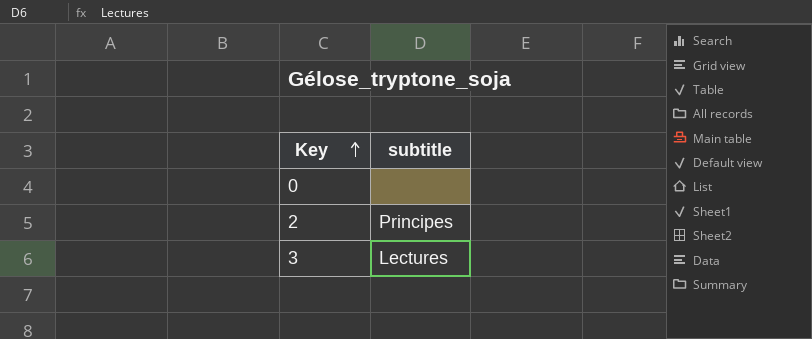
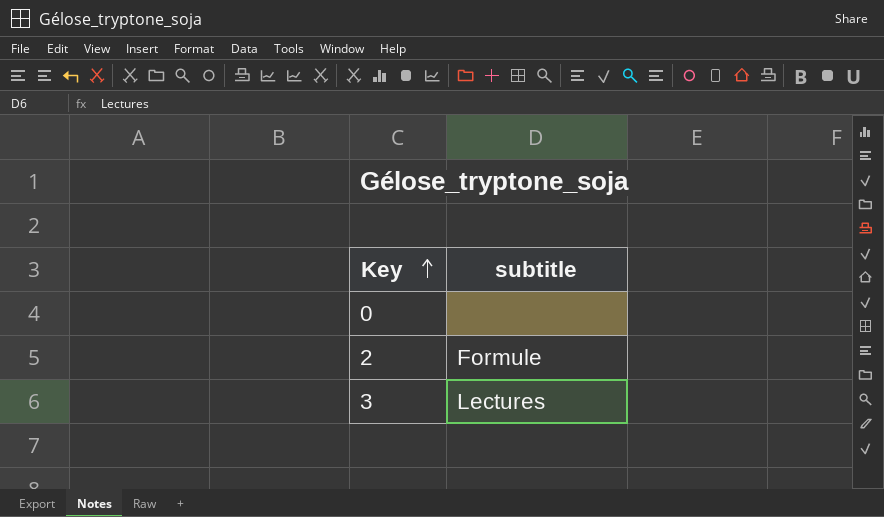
2 | subtitle: Principes -> Formule

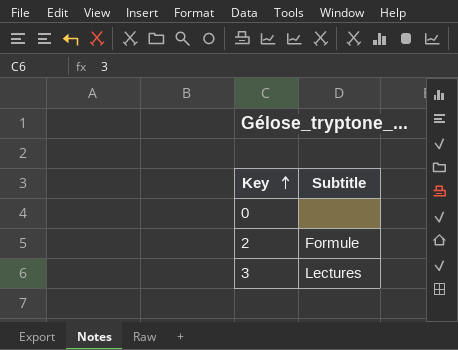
column name: subtitle -> Subtitle

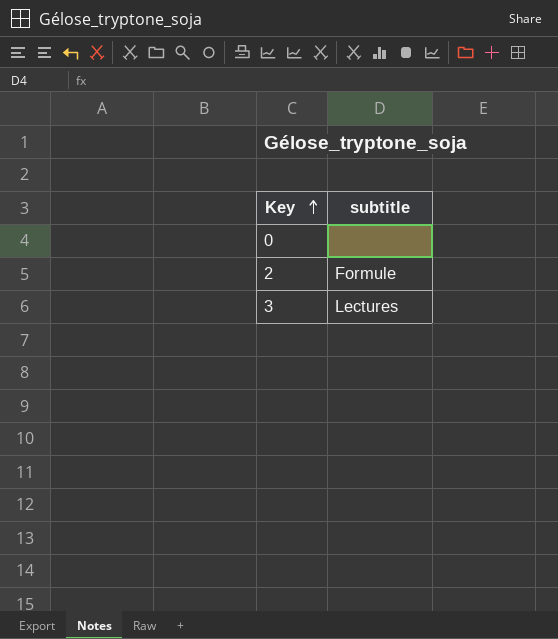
column name: Subtitle -> subtitle

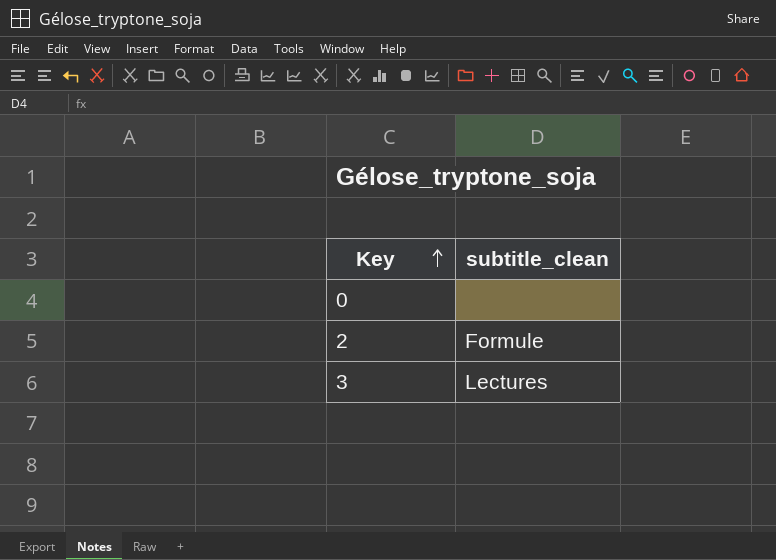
column name: subtitle -> subtitle_clean

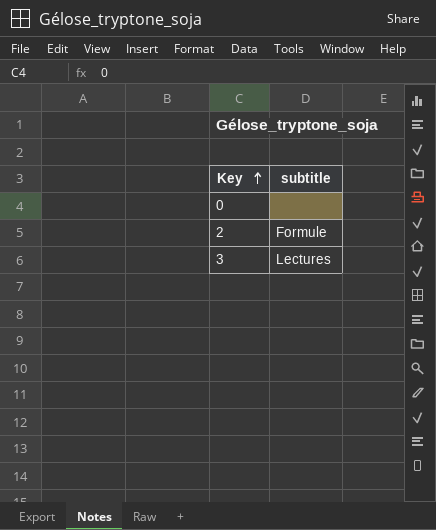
column name: subtitle_clean -> subtitle

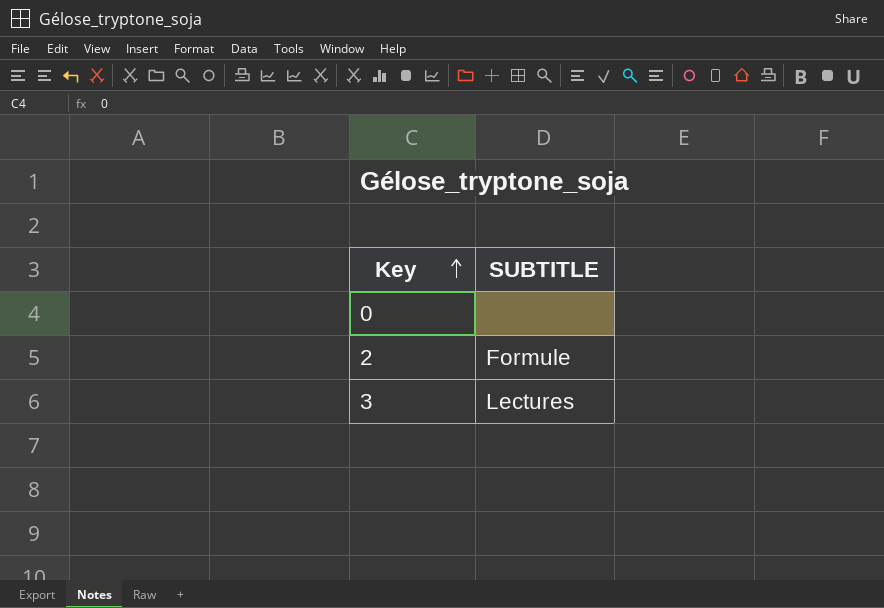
column name: subtitle -> SUBTITLE

